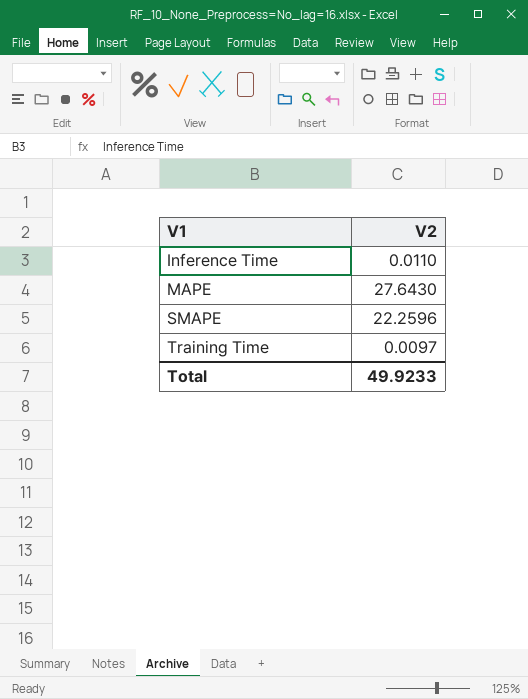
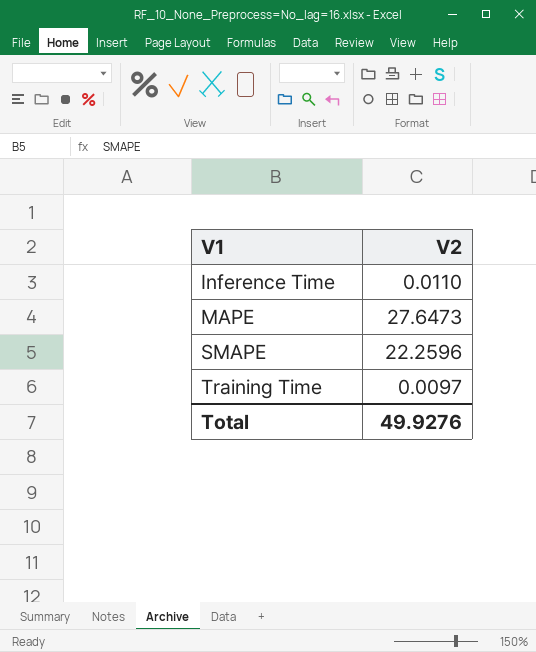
MAPE | V2: 27.6430 -> 27.6473
Total | V2: 49.9233 -> 49.9276

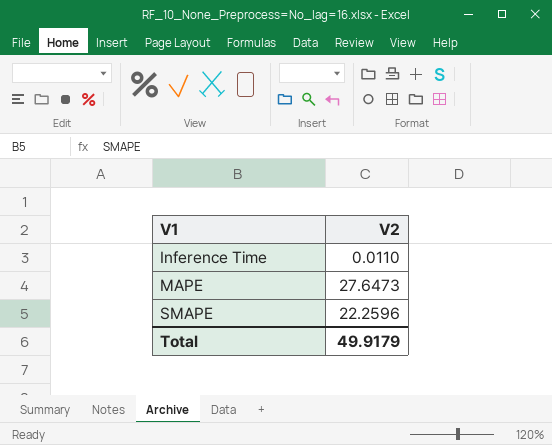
row Training Time: 0.0097 -> none
Total | V2: 49.9276 -> 49.9179

